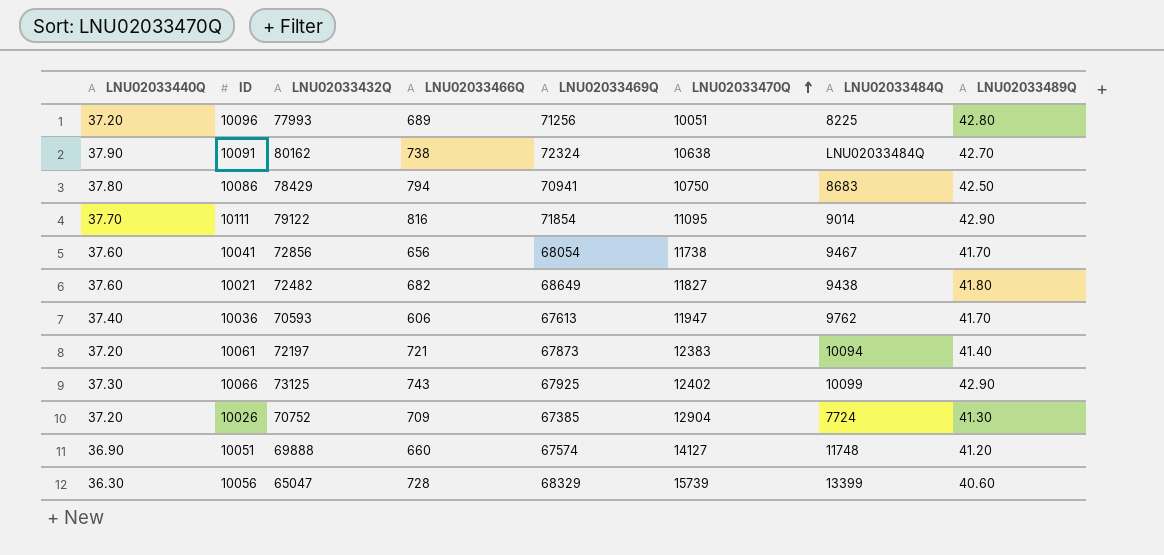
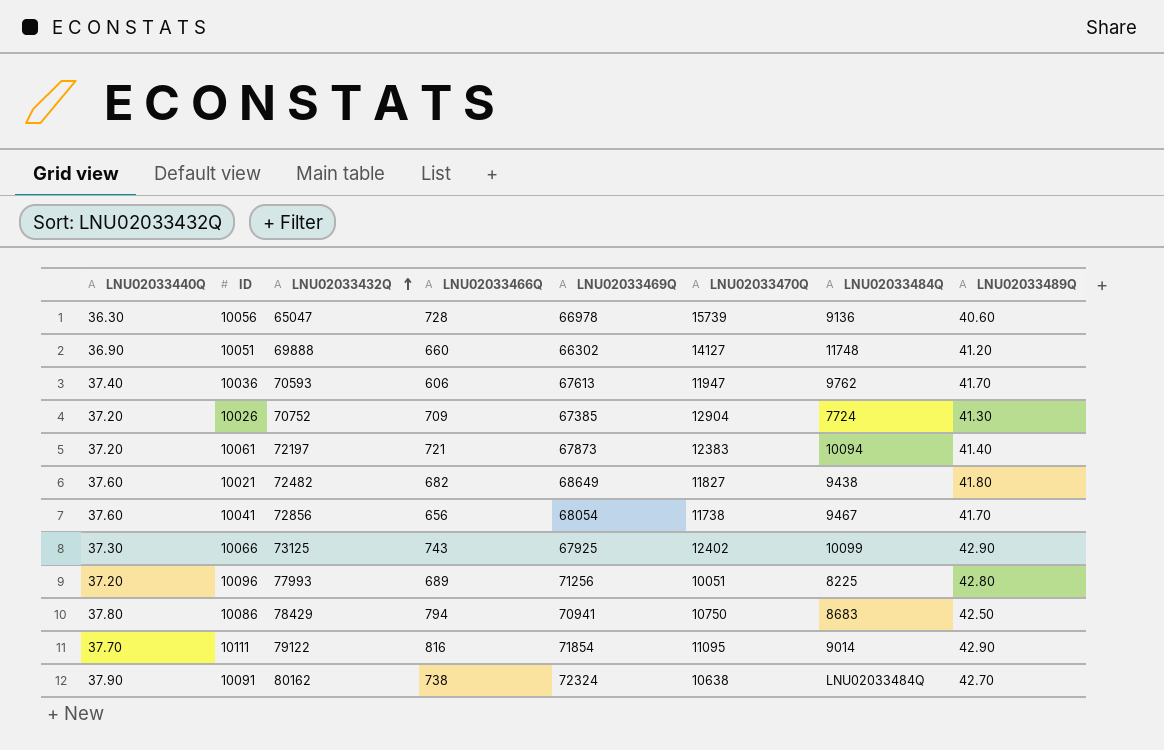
row order: LNU02033470Q ascending -> LNU02033432Q ascending
10056 | LNU02033469Q: 68329 -> 66978
10056 | LNU02033484Q: 13399 -> 9136
10051 | LNU02033469Q: 67574 -> 66302

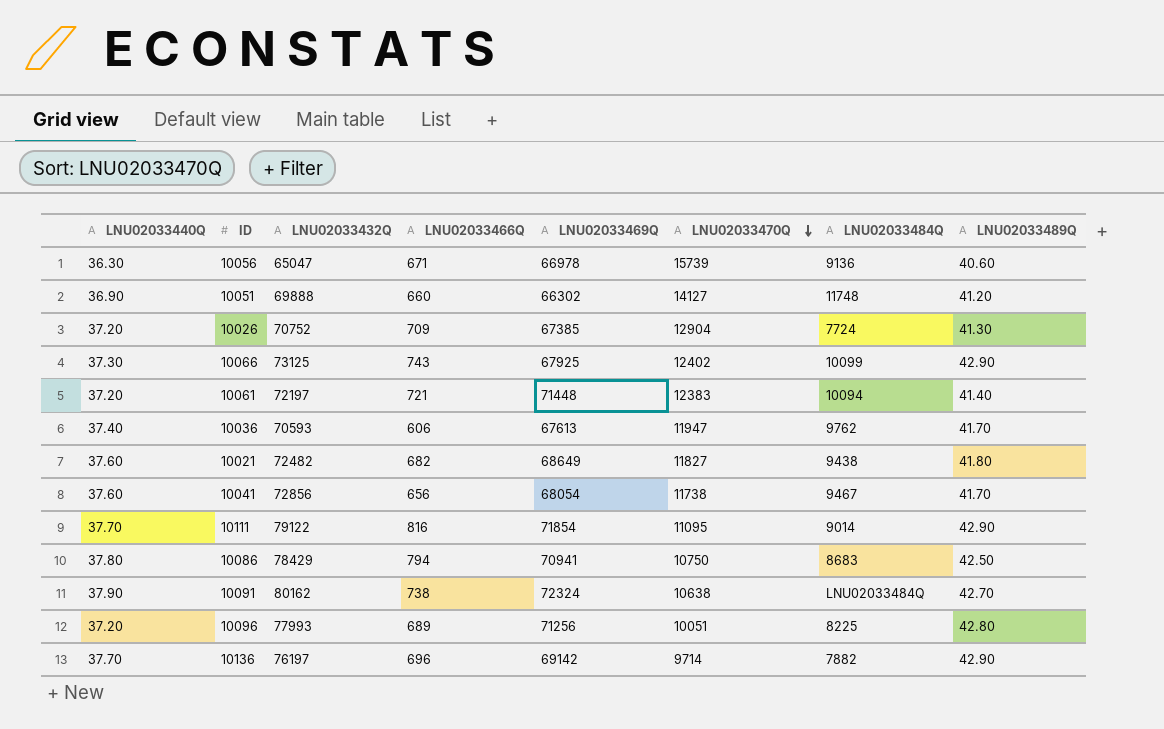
row order: LNU02033432Q ascending -> LNU02033470Q descending
10056 | LNU02033466Q: 728 -> 671
10061 | LNU02033469Q: 67873 -> 71448
row 10136: none -> 37.70 | 76197 | 696 | 69142 | 9714 | 7882 | 42.90

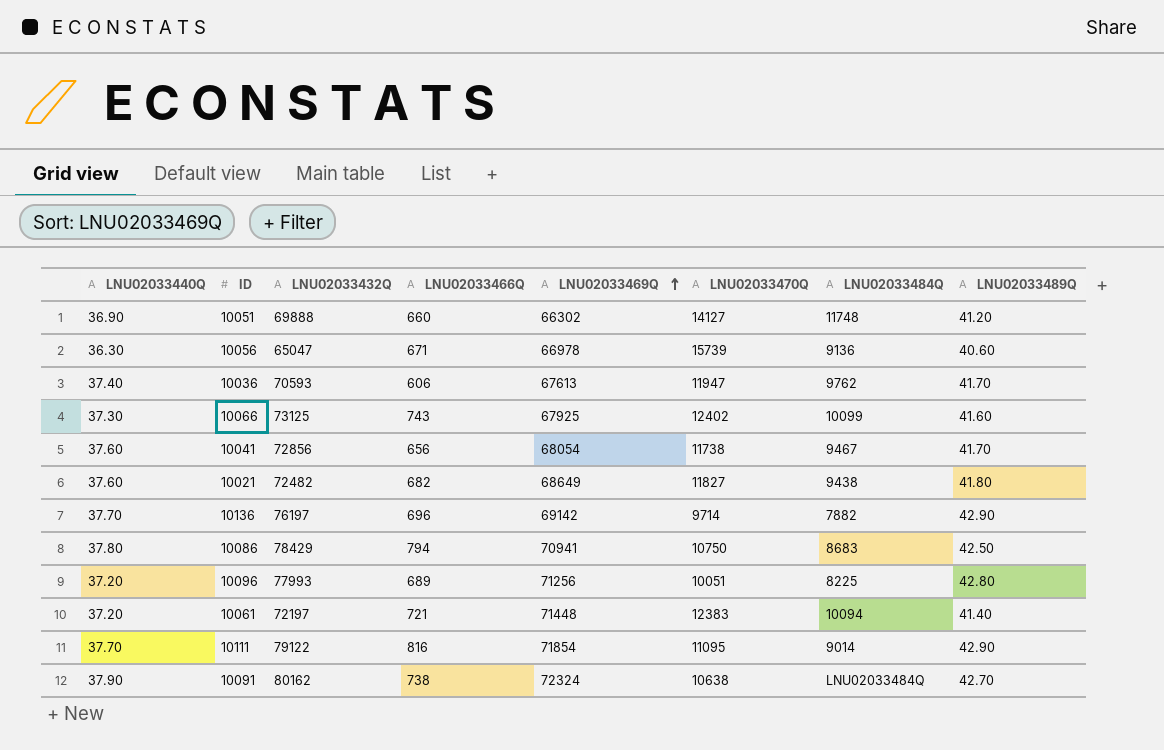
row order: LNU02033470Q descending -> LNU02033469Q ascending
row 10026: 37.20 | 70752 | 709 | 67385 | 12904 | 7724 | 41.30 -> none
10066 | LNU02033489Q: 42.90 -> 41.60

